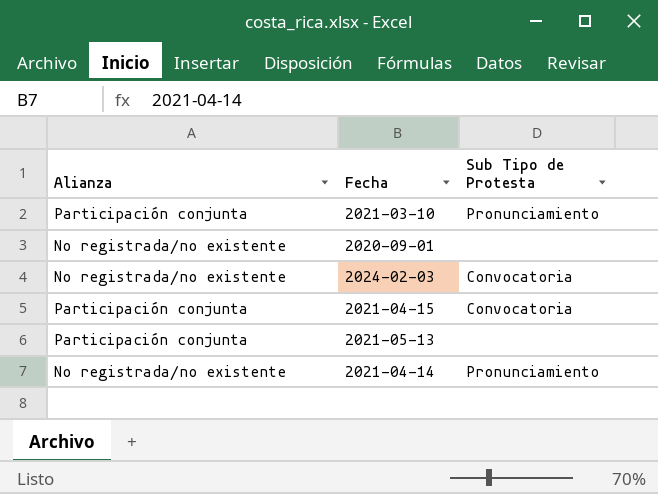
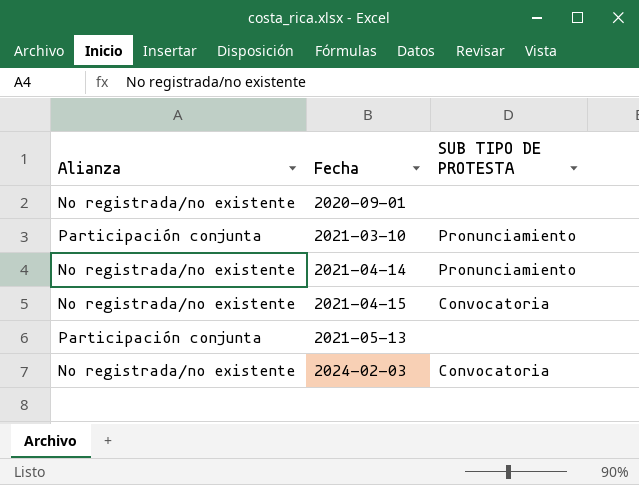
row order: none -> Fecha ascending
column name: Sub Tipo de Protesta -> SUB TIPO DE PROTESTA
2021-04-15 | Alianza: Participación conjunta -> No registrada/no existente

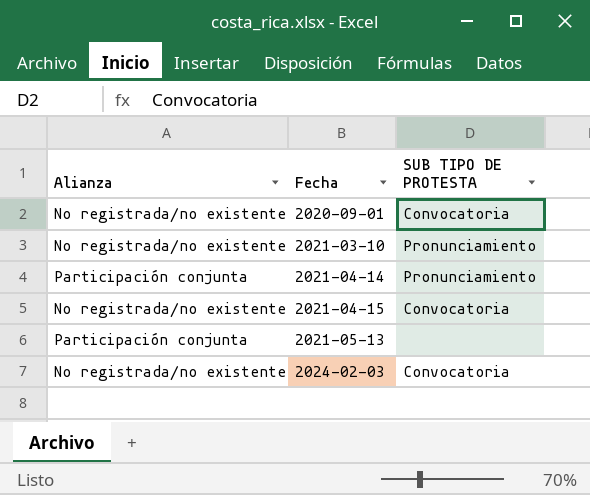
2020-09-01 | SUB TIPO DE PROTESTA: none -> Convocatoria
2021-03-10 | Alianza: Participación conjunta -> No registrada/no existente
2021-04-14 | Alianza: No registrada/no existente -> Participación conjunta

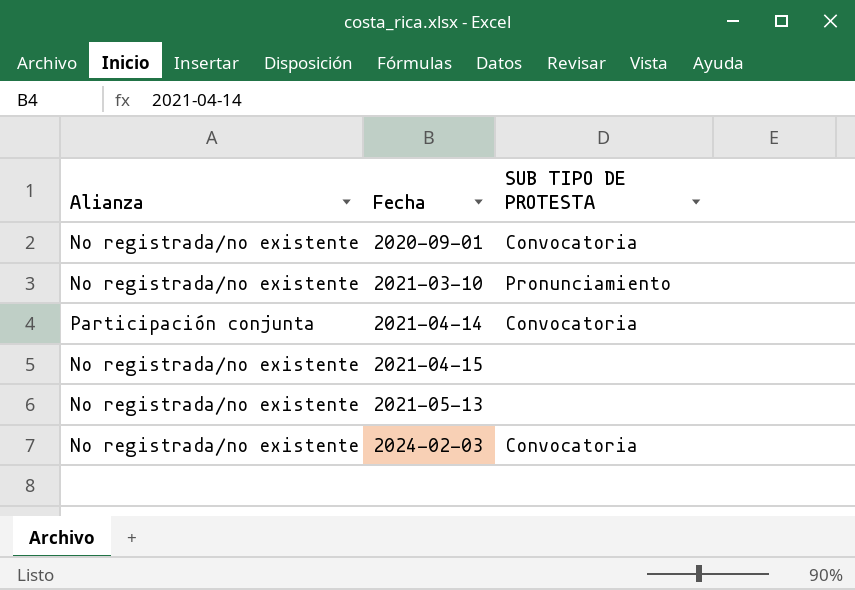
2021-04-14 | SUB TIPO DE PROTESTA: Pronunciamiento -> Convocatoria
2021-04-15 | SUB TIPO DE PROTESTA: Convocatoria -> none
2021-05-13 | Alianza: Participación conjunta -> No registrada/no existente

